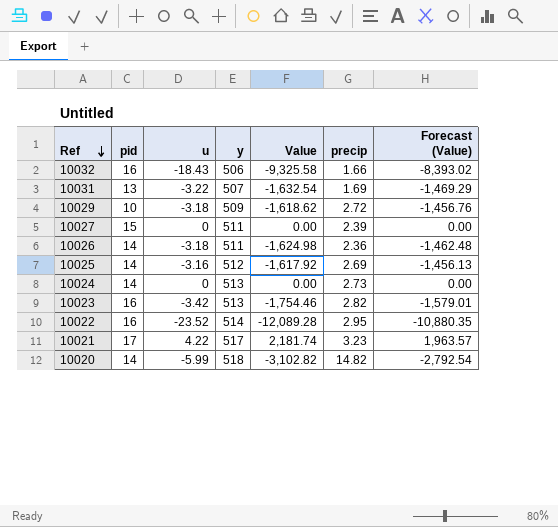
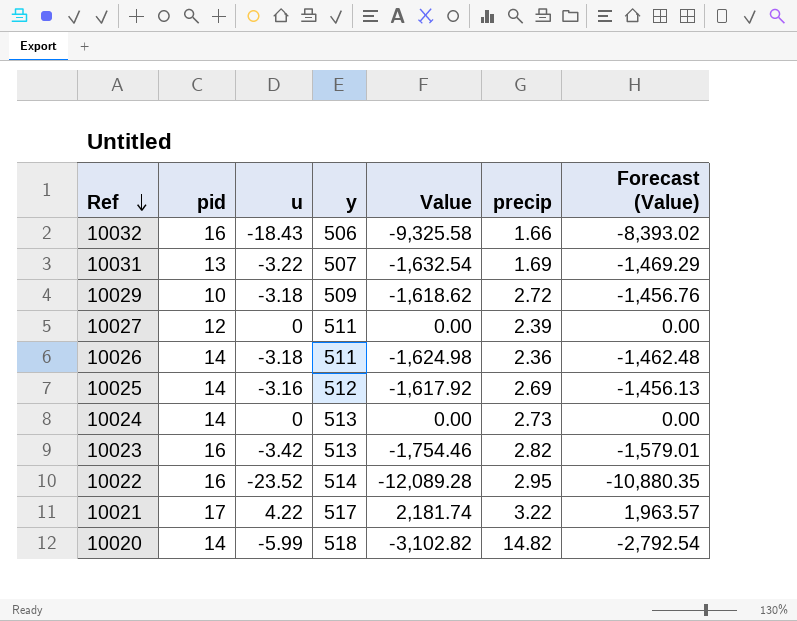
10027 | pid: 15 -> 12
10021 | precip: 3.23 -> 3.22

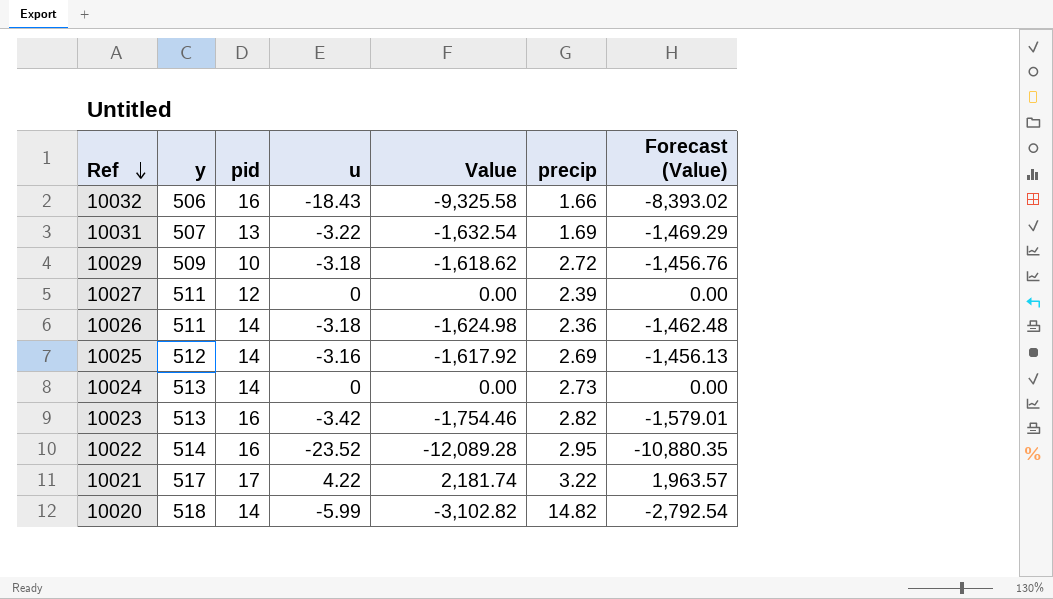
column y | position: 4 -> 2

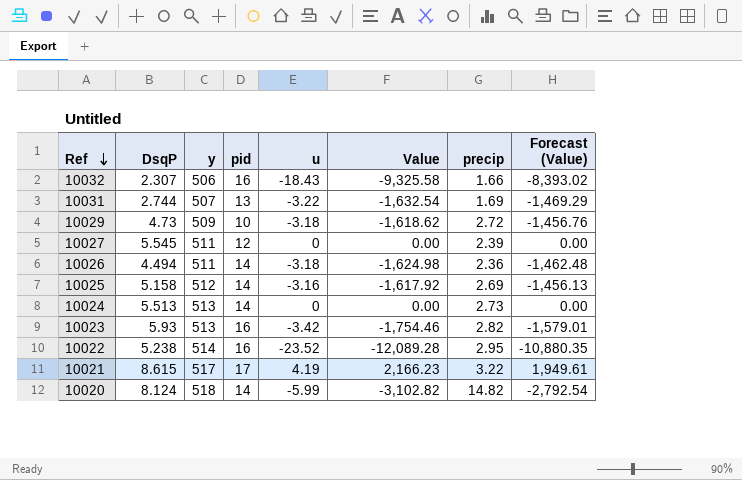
column DsqP | position: none -> 2
10021 | u: 4.22 -> 4.19
10021 | Value: 2,181.74 -> 2,166.23
10021 | Forecast (Value): 1,963.57 -> 1,949.61

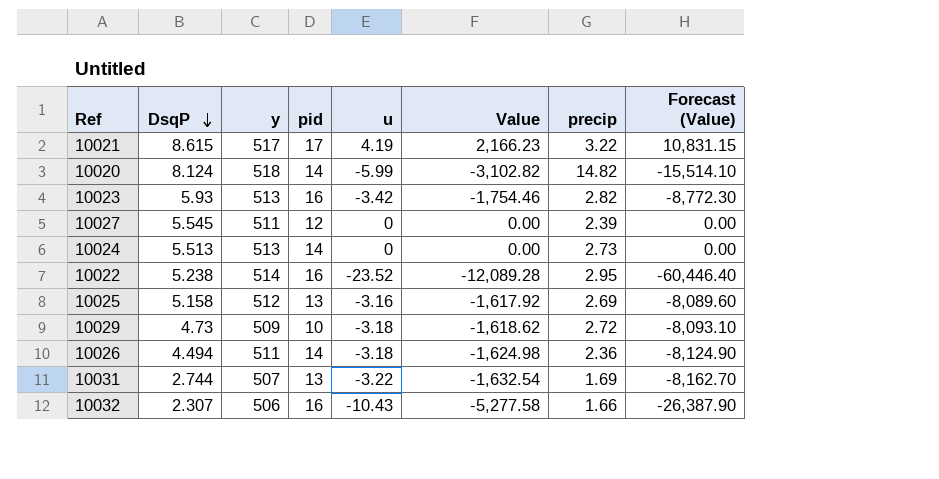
row order: Ref descending -> DsqP descending
column Forecast (Value) | formula: [Value] * 0.9 -> [Value] * 5
10025 | pid: 14 -> 13
10032 | u: -18.43 -> -10.43
10032 | Value: -9,325.58 -> -5,277.58

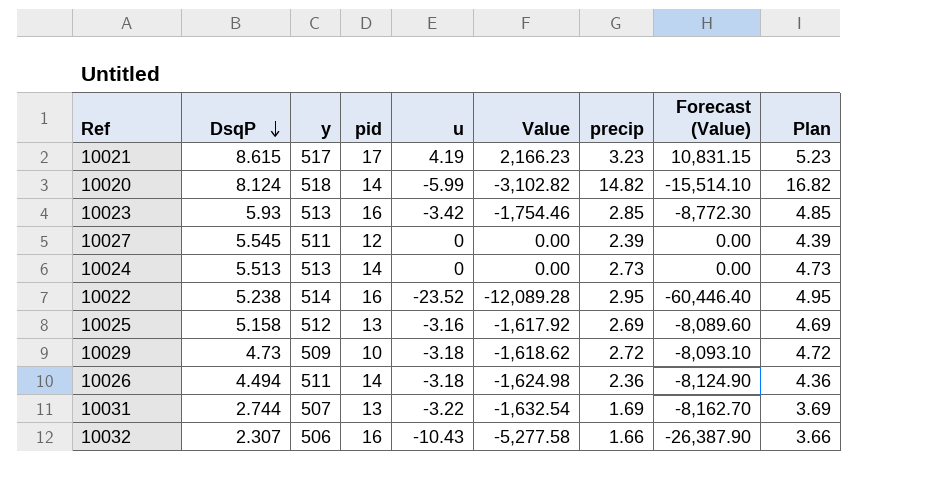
column Plan | formula: none -> [precip] + 2
10021 | precip: 3.22 -> 3.23
10023 | precip: 2.82 -> 2.85

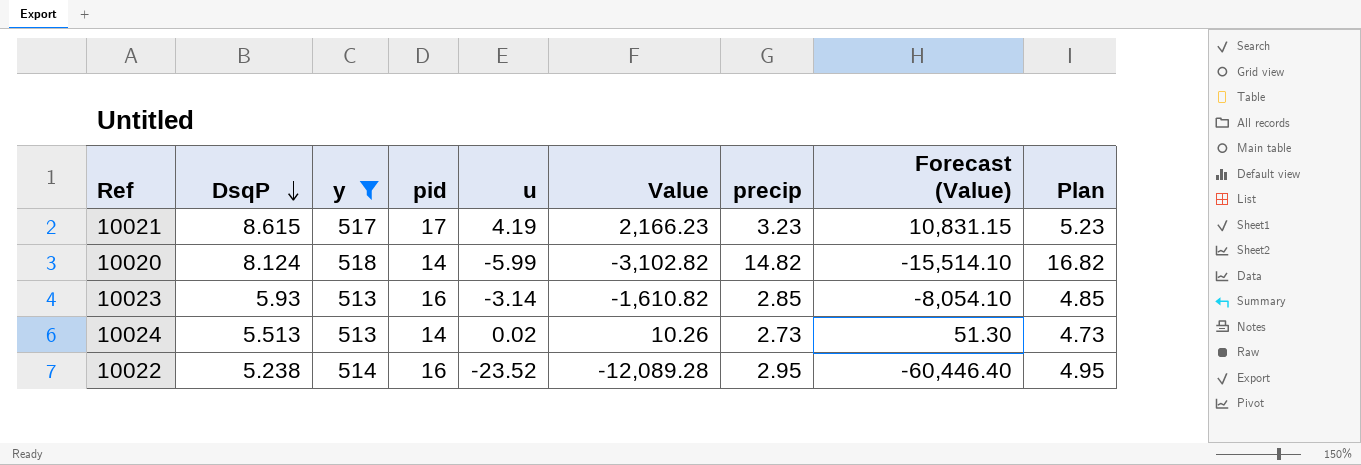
filter: none -> y >= 513
10023 | u: -3.42 -> -3.14
10023 | Value: -1,754.46 -> -1,610.82
10023 | Forecast (Value): -8,772.30 -> -8,054.10
10024 | u: 0 -> 0.02
10024 | Value: 0.00 -> 10.26
10024 | Forecast (Value): 0.00 -> 51.30

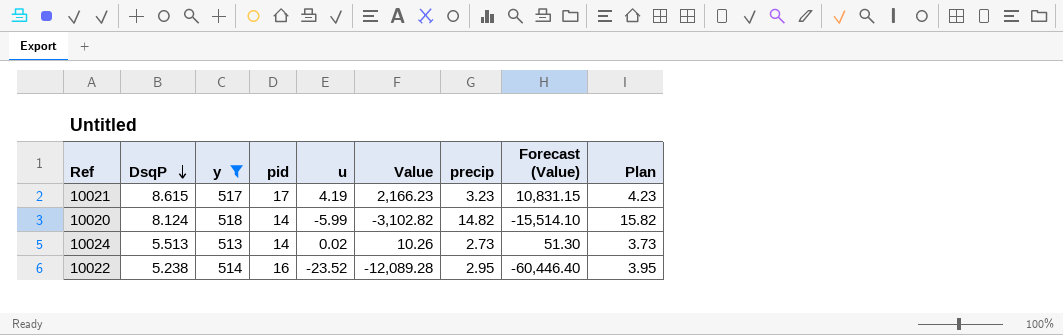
column Plan | formula: [precip] + 2 -> [precip] + 1
row 10023: 5.93 | 513 | 16 | -3.14 | -1,610.82 | 2.85 | -8,054.10 | 4.85 -> none

